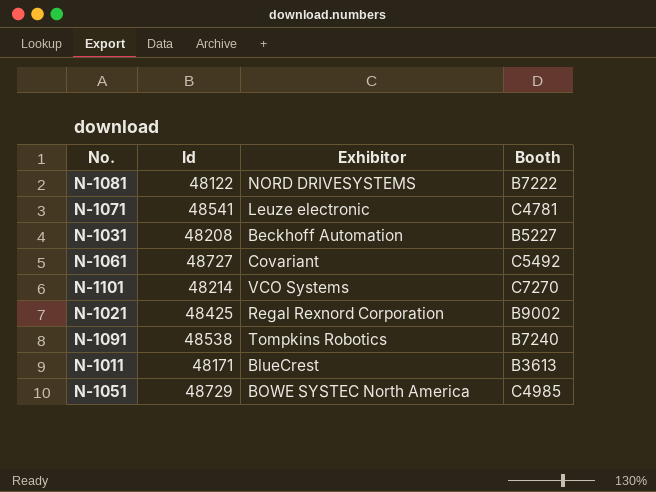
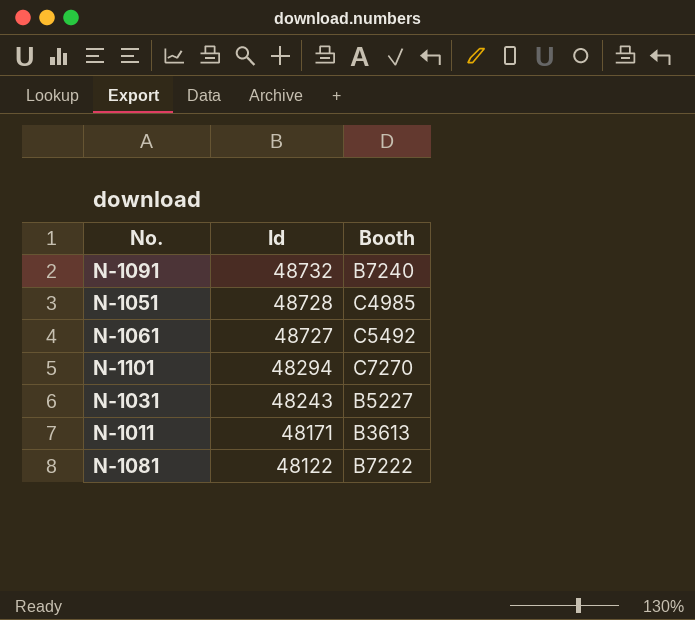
row order: none -> Id descending
column Exhibitor | position: 3 -> none
row N-1071: 48541 | Leuze electronic | C4781 -> none
row N-1021: 48425 | Regal Rexnord Corporation | B9002 -> none
N-1091 | Id: 48538 -> 48732
N-1051 | Id: 48729 -> 48728
N-1101 | Id: 48214 -> 48294
N-1031 | Id: 48208 -> 48243

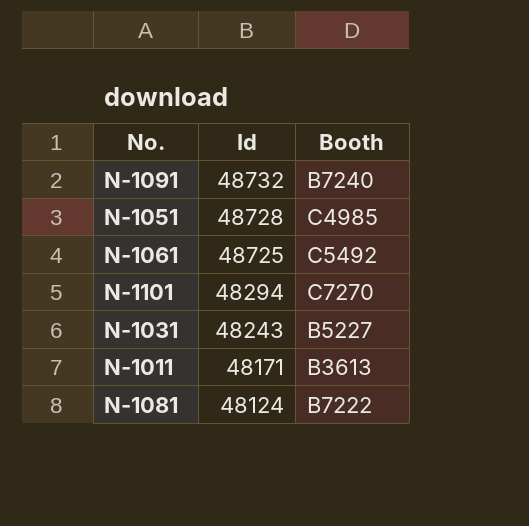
N-1061 | Id: 48727 -> 48725
N-1081 | Id: 48122 -> 48124

